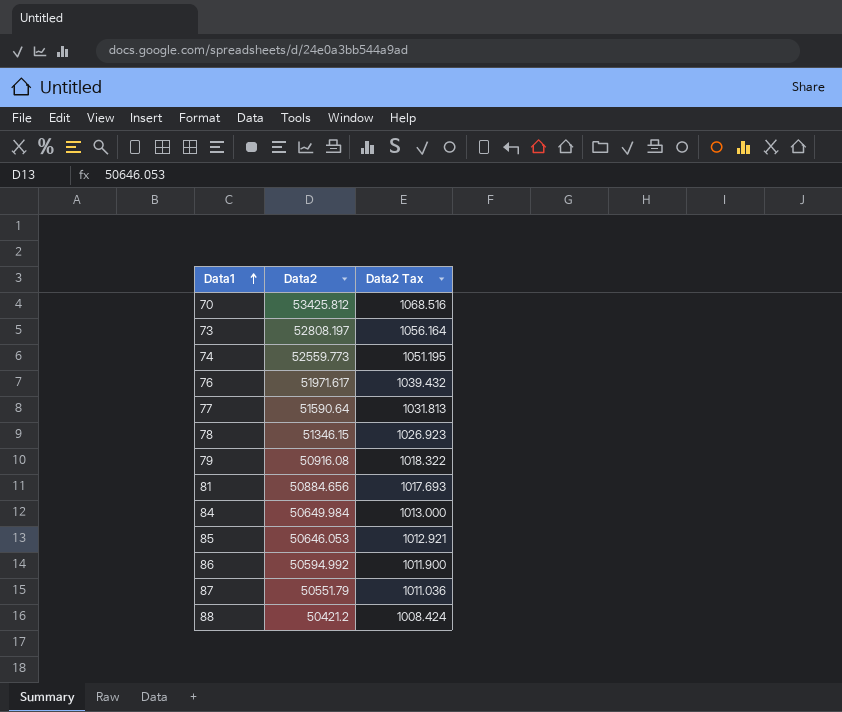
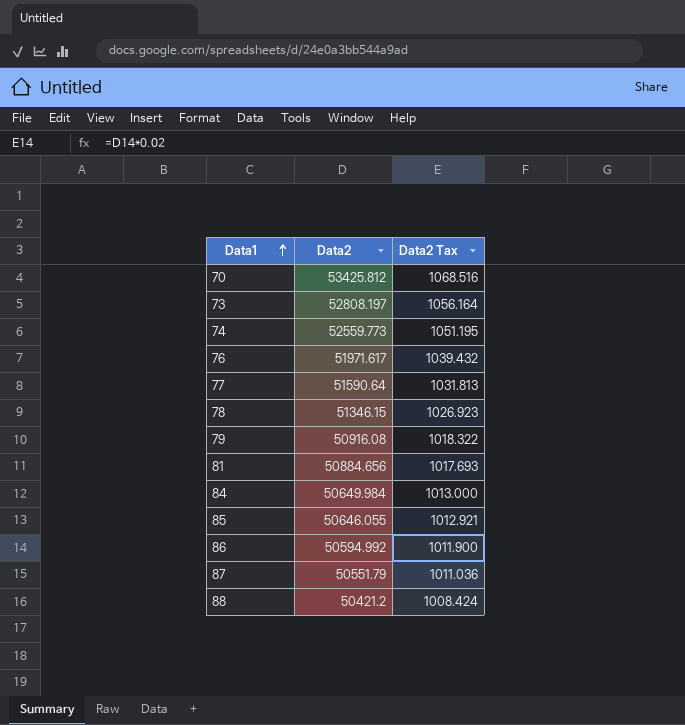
85 | Data2: 50646.053 -> 50646.055

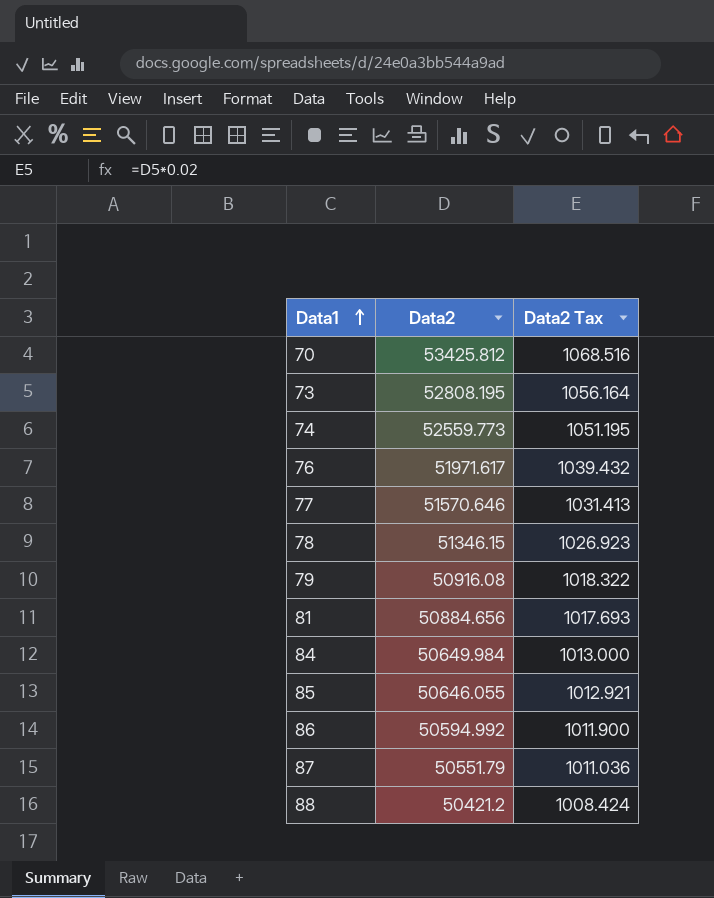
73 | Data2: 52808.197 -> 52808.195
77 | Data2: 51590.64 -> 51570.646
77 | Data2 Tax: 1031.813 -> 1031.413

